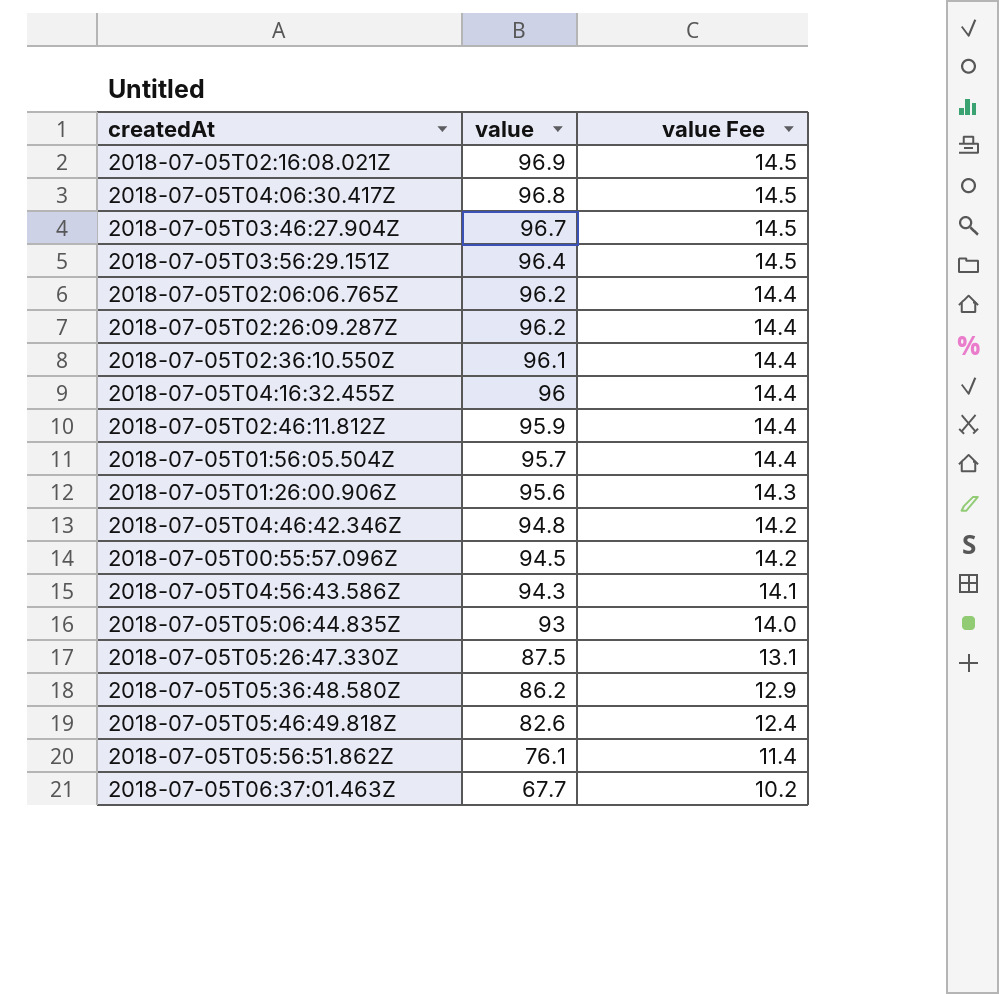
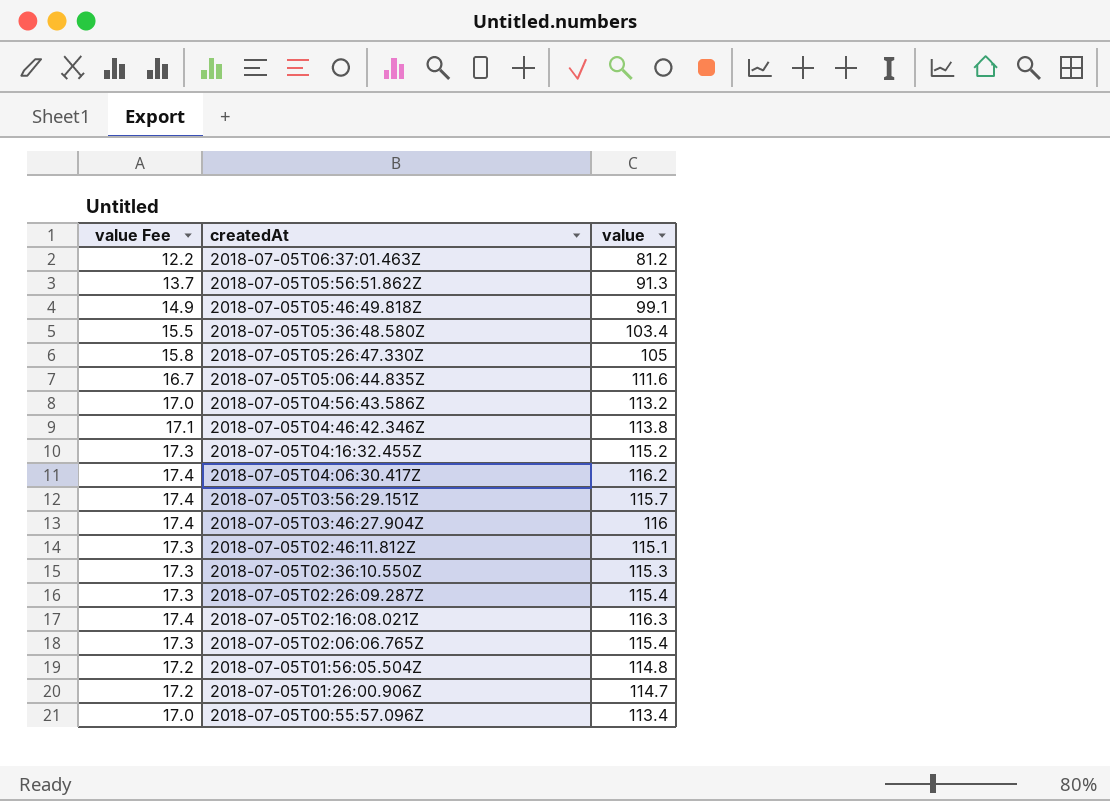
row order: value descending -> createdAt descending
column value Fee | position: 3 -> 1
2018-07-05T06:37:01.463Z | value Fee: 10.2 -> 12.2
2018-07-05T06:37:01.463Z | value: 67.7 -> 81.2
2018-07-05T05:56:51.862Z | value Fee: 11.4 -> 13.7
2018-07-05T05:56:51.862Z | value: 76.1 -> 91.3
2018-07-05T05:46:49.818Z | value Fee: 12.4 -> 14.9
2018-07-05T05:46:49.818Z | value: 82.6 -> 99.1
2018-07-05T05:36:48.580Z | value Fee: 12.9 -> 15.5
2018-07-05T05:36:48.580Z | value: 86.2 -> 103.4
2018-07-05T05:26:47.330Z | value Fee: 13.1 -> 15.8
2018-07-05T05:26:47.330Z | value: 87.5 -> 105
2018-07-05T05:06:44.835Z | value Fee: 14.0 -> 16.7
2018-07-05T05:06:44.835Z | value: 93 -> 111.6
2018-07-05T04:56:43.586Z | value Fee: 14.1 -> 17.0
2018-07-05T04:56:43.586Z | value: 94.3 -> 113.2
2018-07-05T04:46:42.346Z | value Fee: 14.2 -> 17.1
2018-07-05T04:46:42.346Z | value: 94.8 -> 113.8
2018-07-05T04:16:32.455Z | value Fee: 14.4 -> 17.3
2018-07-05T04:16:32.455Z | value: 96 -> 115.2
2018-07-05T04:06:30.417Z | value Fee: 14.5 -> 17.4
2018-07-05T04:06:30.417Z | value: 96.8 -> 116.2
2018-07-05T03:56:29.151Z | value Fee: 14.5 -> 17.4
2018-07-05T03:56:29.151Z | value: 96.4 -> 115.7
2018-07-05T03:46:27.904Z | value Fee: 14.5 -> 17.4
2018-07-05T03:46:27.904Z | value: 96.7 -> 116
2018-07-05T02:46:11.812Z | value Fee: 14.4 -> 17.3
2018-07-05T02:46:11.812Z | value: 95.9 -> 115.1
2018-07-05T02:36:10.550Z | value Fee: 14.4 -> 17.3
2018-07-05T02:36:10.550Z | value: 96.1 -> 115.3
2018-07-05T02:26:09.287Z | value Fee: 14.4 -> 17.3
2018-07-05T02:26:09.287Z | value: 96.2 -> 115.4
2018-07-05T02:16:08.021Z | value Fee: 14.5 -> 17.4
2018-07-05T02:16:08.021Z | value: 96.9 -> 116.3
2018-07-05T02:06:06.765Z | value Fee: 14.4 -> 17.3
2018-07-05T02:06:06.765Z | value: 96.2 -> 115.4
2018-07-05T01:56:05.504Z | value Fee: 14.4 -> 17.2
2018-07-05T01:56:05.504Z | value: 95.7 -> 114.8
2018-07-05T01:26:00.906Z | value Fee: 14.3 -> 17.2
2018-07-05T01:26:00.906Z | value: 95.6 -> 114.7
2018-07-05T00:55:57.096Z | value Fee: 14.2 -> 17.0
2018-07-05T00:55:57.096Z | value: 94.5 -> 113.4

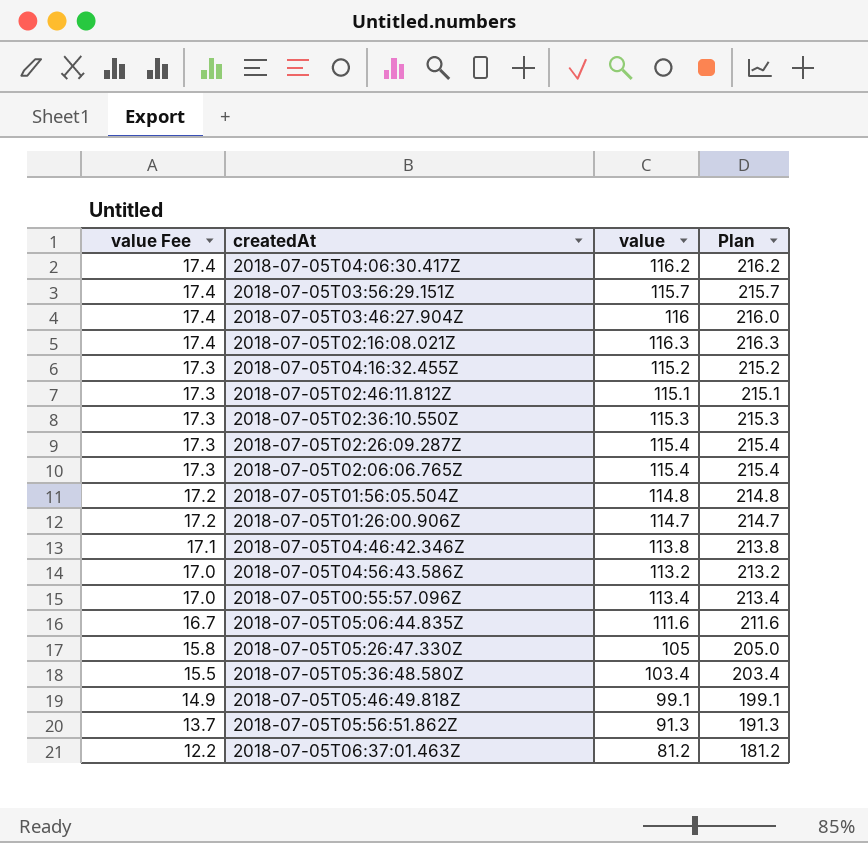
row order: createdAt descending -> value Fee descending
column Plan | formula: none -> [value] + 100

